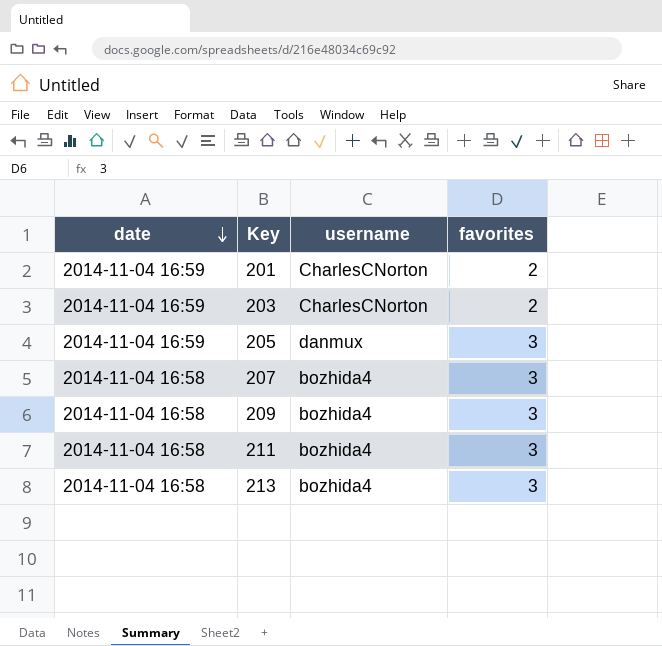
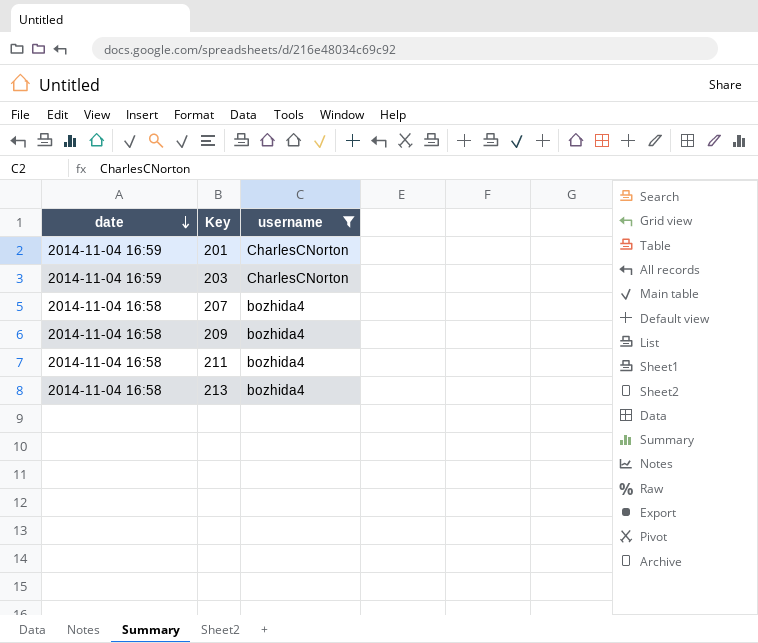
filter: none -> username != danmux
column favorites | position: 4 -> none

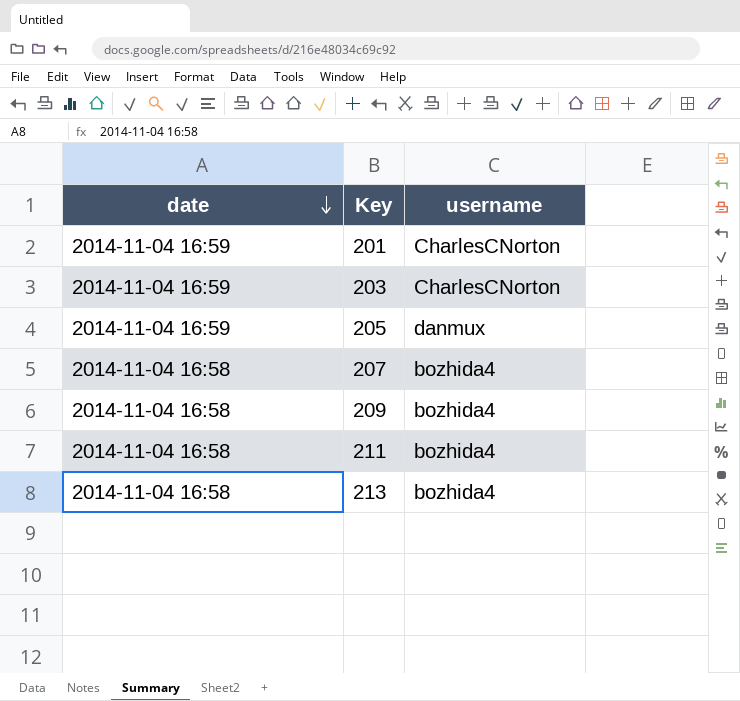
filter: username != danmux -> none

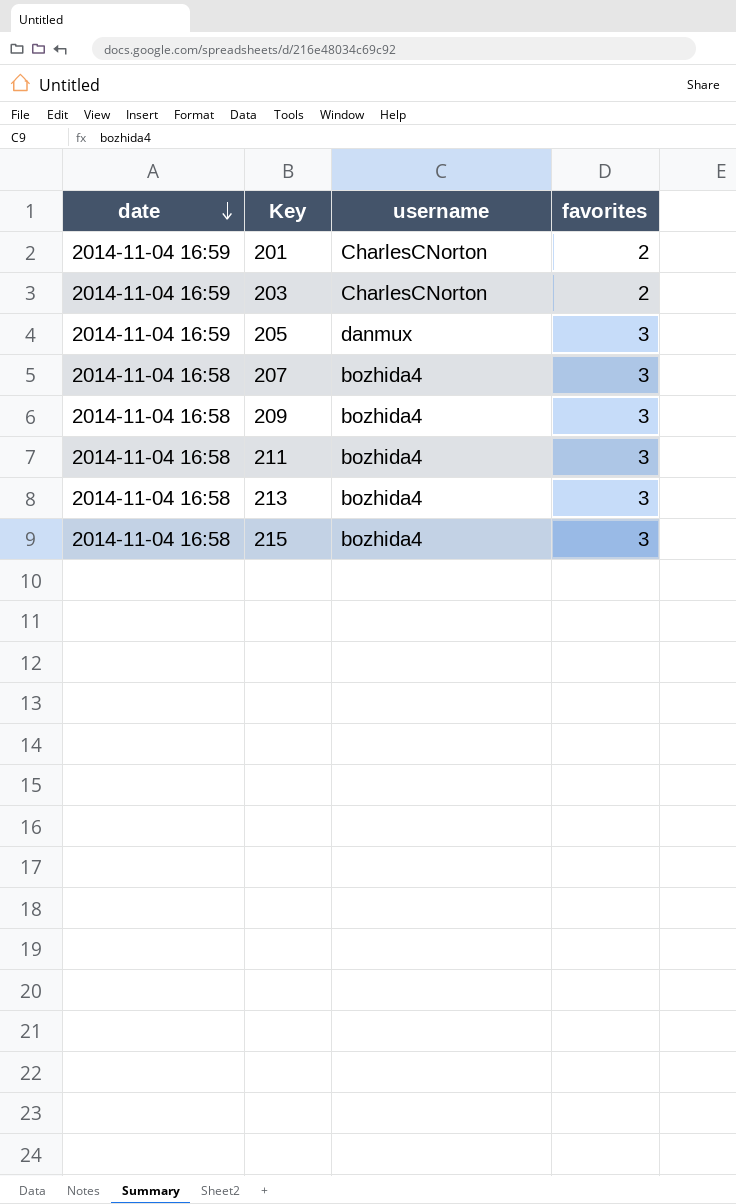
column favorites | position: none -> 4
row 215: none -> 2014-11-04 16:58 | bozhida4 | 3

